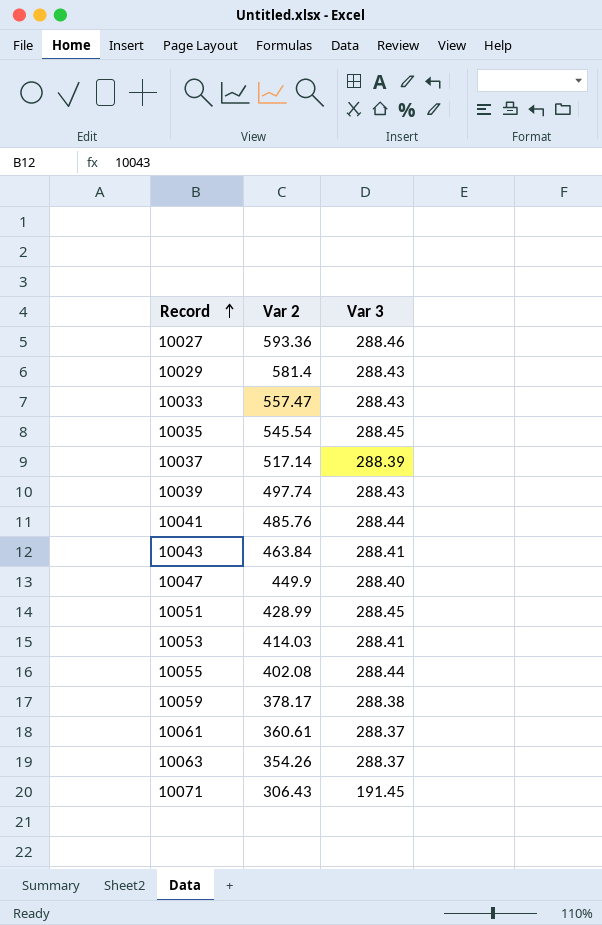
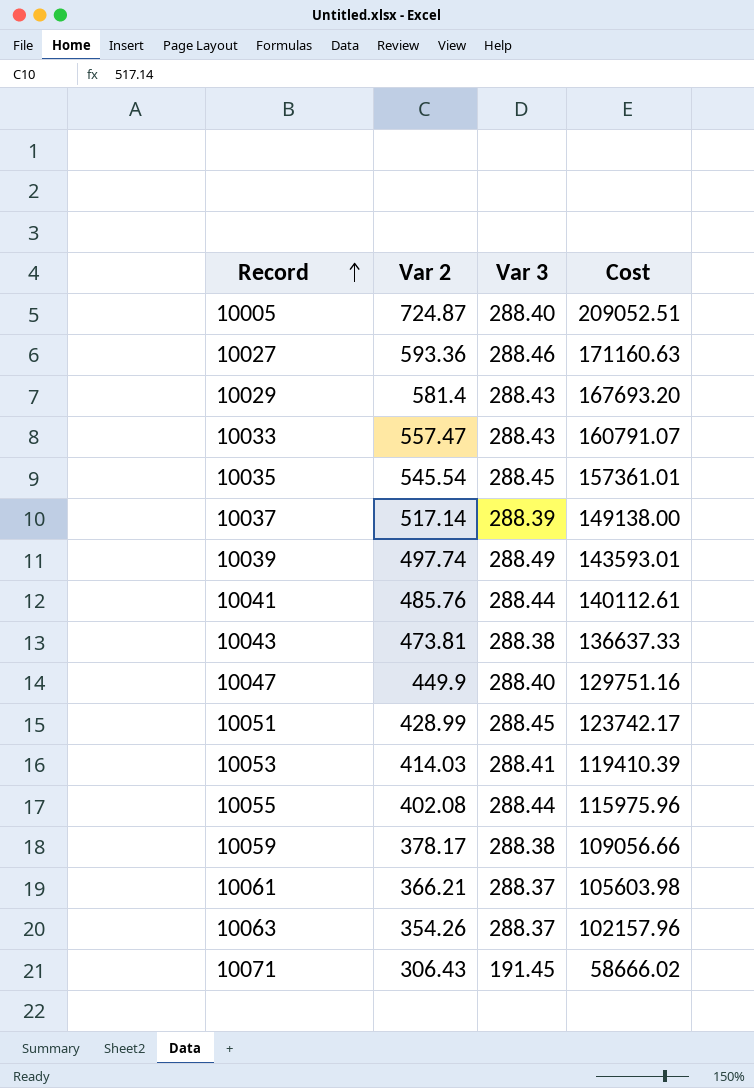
column Cost | formula: none -> [Var 2] * [Var 3]
row 10005: none -> 724.87 | 288.40 | 209052.51
10039 | Var 3: 288.43 -> 288.49
10043 | Var 2: 463.84 -> 473.81
10043 | Var 3: 288.41 -> 288.38
10061 | Var 2: 360.61 -> 366.21

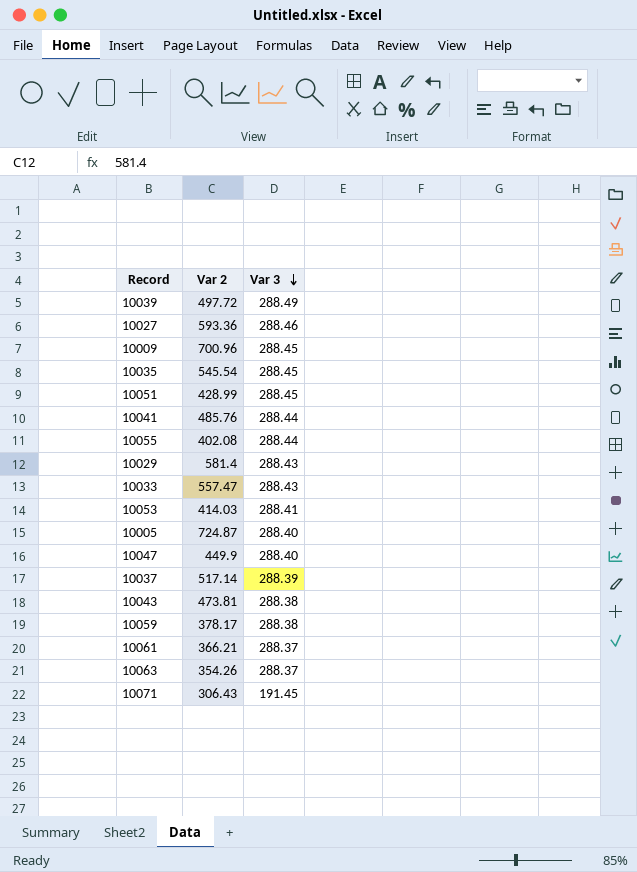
row order: Record ascending -> Var 3 descending
column Cost | formula: [Var 2] * [Var 3] -> none
10039 | Var 2: 497.74 -> 497.72
row 10009: none -> 700.96 | 288.45

